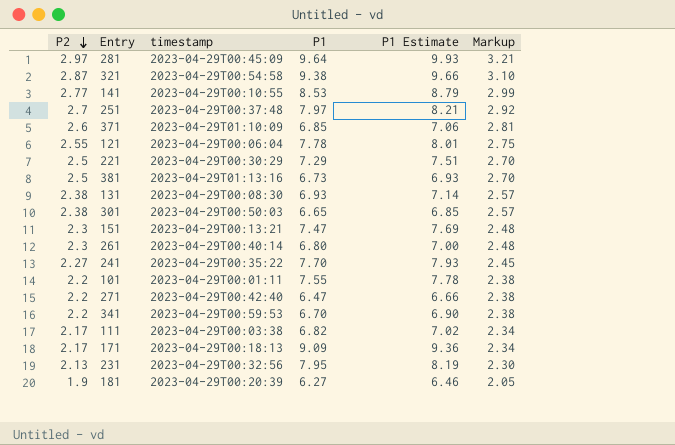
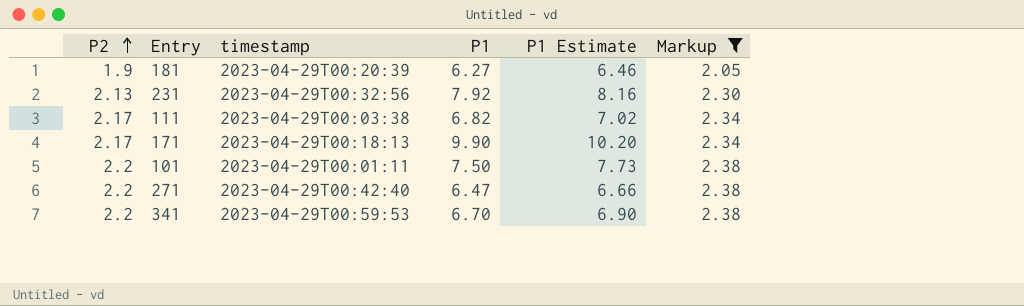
filter: none -> Markup <= 2.38
row order: P2 descending -> P2 ascending
231 | P1: 7.95 -> 7.92
231 | P1 Estimate: 8.19 -> 8.16
171 | P1: 9.09 -> 9.90
171 | P1 Estimate: 9.36 -> 10.20
101 | P1: 7.55 -> 7.50
101 | P1 Estimate: 7.78 -> 7.73

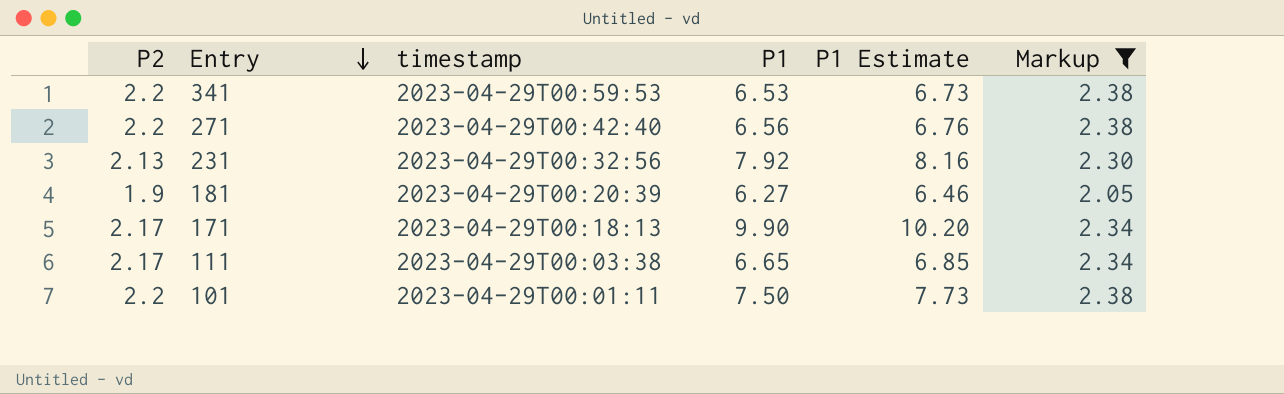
row order: P2 ascending -> Entry descending
341 | P1: 6.70 -> 6.53
341 | P1 Estimate: 6.90 -> 6.73
271 | P1: 6.47 -> 6.56
271 | P1 Estimate: 6.66 -> 6.76
111 | P1: 6.82 -> 6.65
111 | P1 Estimate: 7.02 -> 6.85

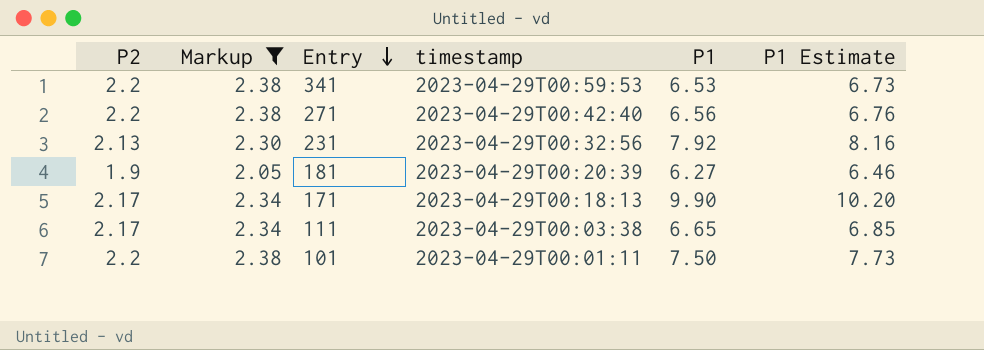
column Markup | position: 6 -> 2

